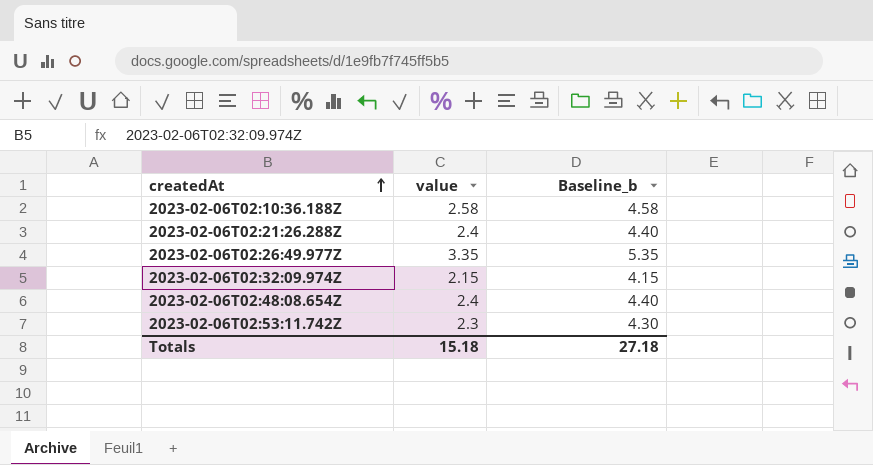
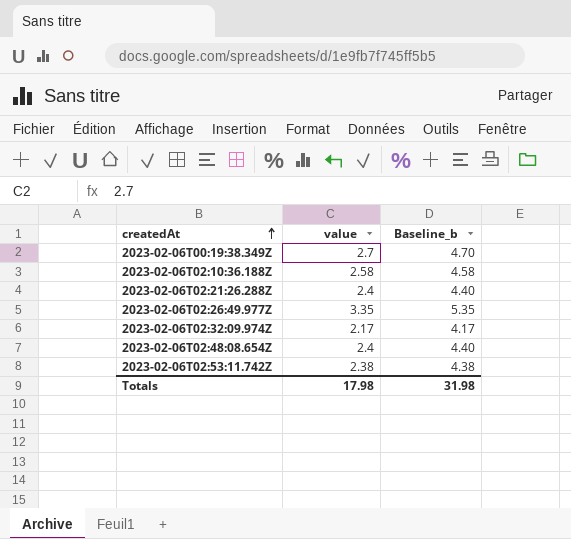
row 2023-02-06T00:19:38.349Z: none -> 2.7 | 4.70
2023-02-06T02:32:09.974Z | value: 2.15 -> 2.17
2023-02-06T02:32:09.974Z | Baseline_b: 4.15 -> 4.17
2023-02-06T02:53:11.742Z | value: 2.3 -> 2.38
2023-02-06T02:53:11.742Z | Baseline_b: 4.30 -> 4.38
Totals | value: 15.18 -> 17.98
Totals | Baseline_b: 27.18 -> 31.98

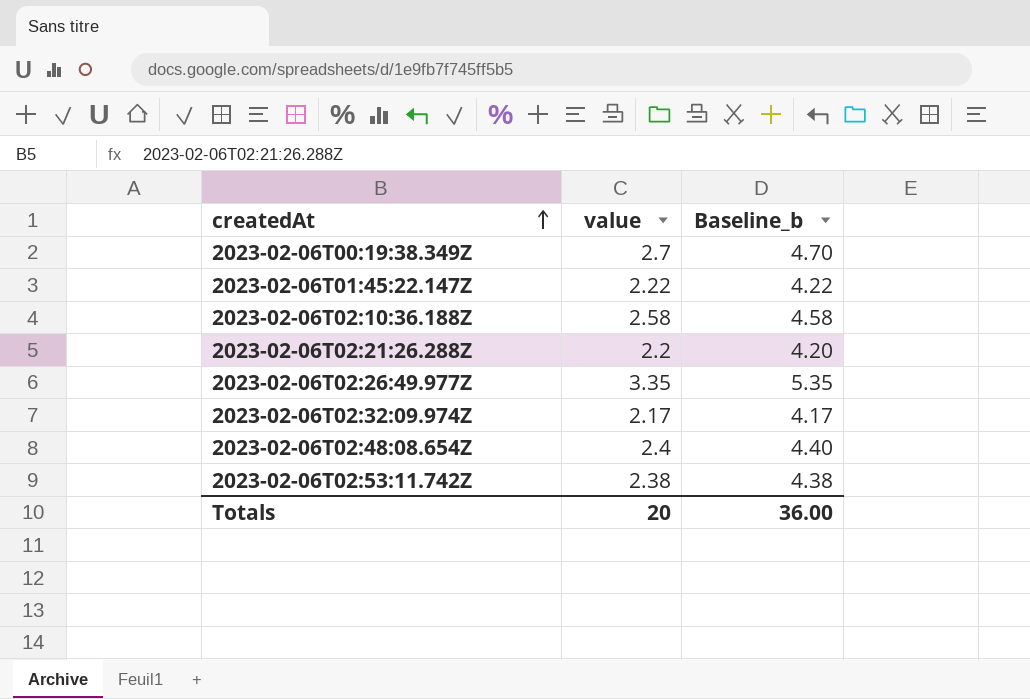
row 2023-02-06T01:45:22.147Z: none -> 2.22 | 4.22
2023-02-06T02:21:26.288Z | value: 2.4 -> 2.2
2023-02-06T02:21:26.288Z | Baseline_b: 4.40 -> 4.20
Totals | value: 17.98 -> 20
Totals | Baseline_b: 31.98 -> 36.00

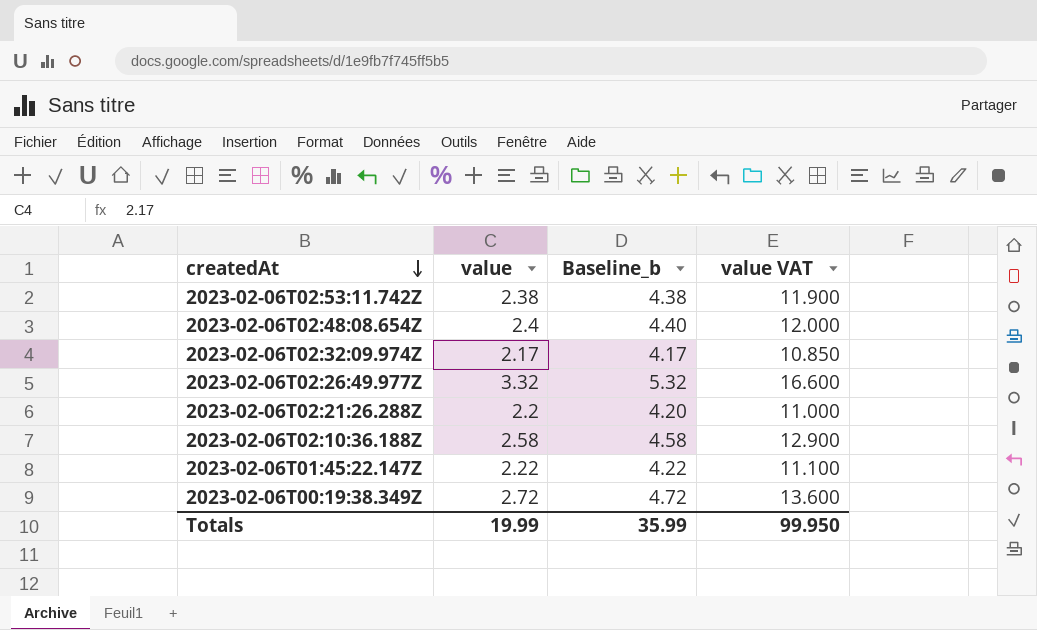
row order: createdAt ascending -> createdAt descending
column value VAT | formula: none -> [value] * 5
2023-02-06T02:26:49.977Z | value: 3.35 -> 3.32
2023-02-06T02:26:49.977Z | Baseline_b: 5.35 -> 5.32
2023-02-06T00:19:38.349Z | value: 2.7 -> 2.72
2023-02-06T00:19:38.349Z | Baseline_b: 4.70 -> 4.72
Totals | value: 20 -> 19.99
Totals | Baseline_b: 36.00 -> 35.99

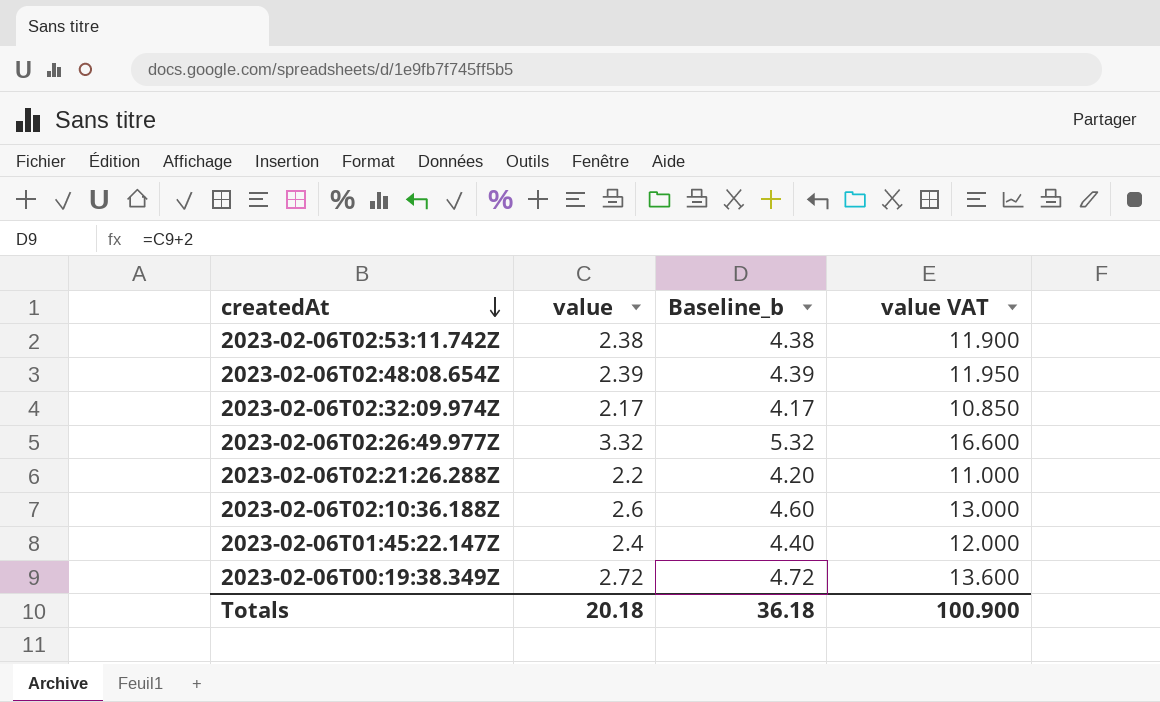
2023-02-06T02:48:08.654Z | value: 2.4 -> 2.39
2023-02-06T02:48:08.654Z | Baseline_b: 4.40 -> 4.39
2023-02-06T02:48:08.654Z | value VAT: 12.000 -> 11.950
2023-02-06T02:10:36.188Z | value: 2.58 -> 2.6
2023-02-06T02:10:36.188Z | Baseline_b: 4.58 -> 4.60
2023-02-06T02:10:36.188Z | value VAT: 12.900 -> 13.000
2023-02-06T01:45:22.147Z | value: 2.22 -> 2.4
2023-02-06T01:45:22.147Z | Baseline_b: 4.22 -> 4.40
2023-02-06T01:45:22.147Z | value VAT: 11.100 -> 12.000
Totals | value: 19.99 -> 20.18
Totals | Baseline_b: 35.99 -> 36.18
Totals | value VAT: 99.950 -> 100.900

